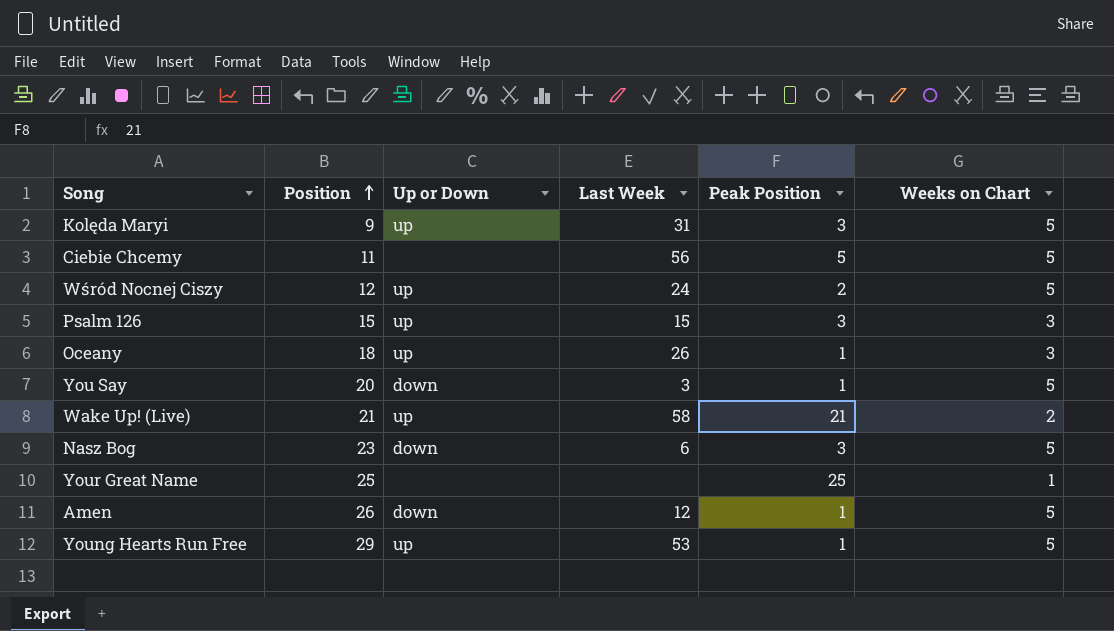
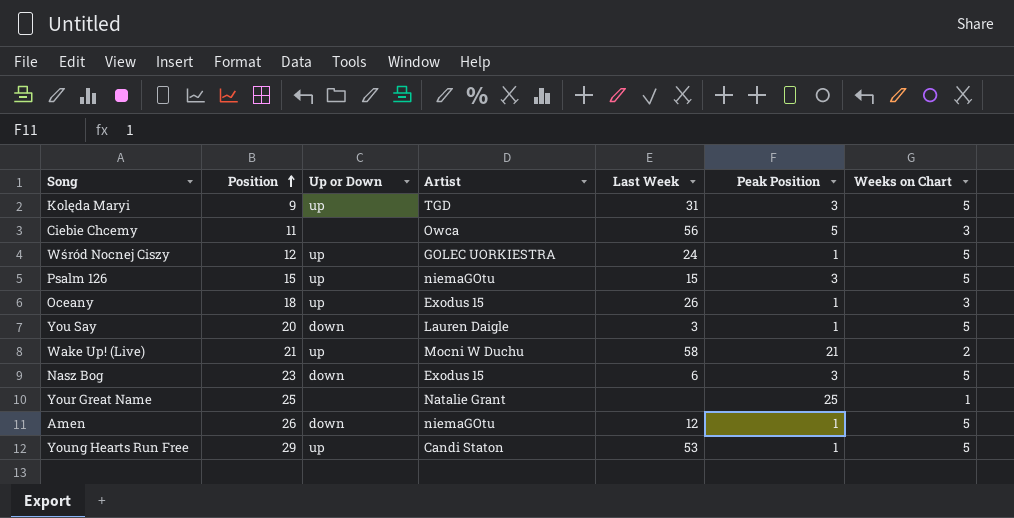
column Artist | position: none -> 4
Ciebie Chcemy | Weeks on Chart: 5 -> 3
Wśród Nocnej Ciszy | Peak Position: 2 -> 1
Psalm 126 | Weeks on Chart: 3 -> 5

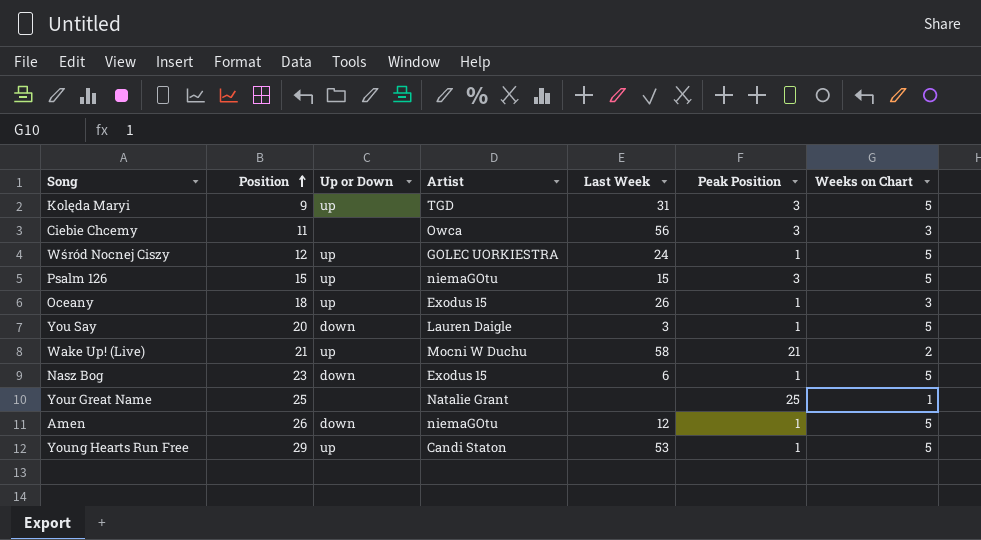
Ciebie Chcemy | Peak Position: 5 -> 3
Nasz Bog | Peak Position: 3 -> 1

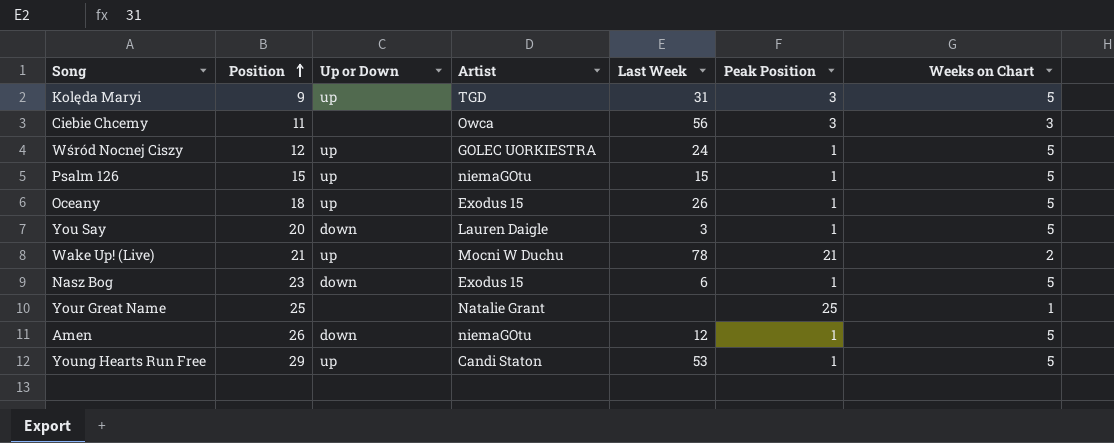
Psalm 126 | Peak Position: 3 -> 1
Oceany | Weeks on Chart: 3 -> 5
Wake Up! (Live) | Last Week: 58 -> 78

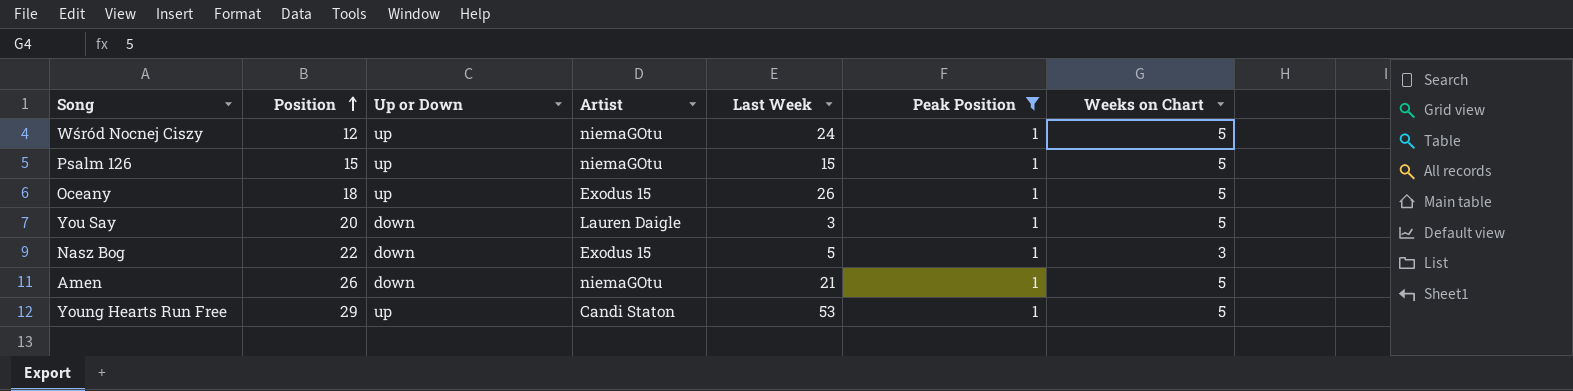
filter: none -> Peak Position = 1
Wśród Nocnej Ciszy | Artist: GOLEC UORKIESTRA -> niemaGOtu
Nasz Bog | Position: 23 -> 22
Nasz Bog | Last Week: 6 -> 5
Nasz Bog | Weeks on Chart: 5 -> 3
Amen | Last Week: 12 -> 21

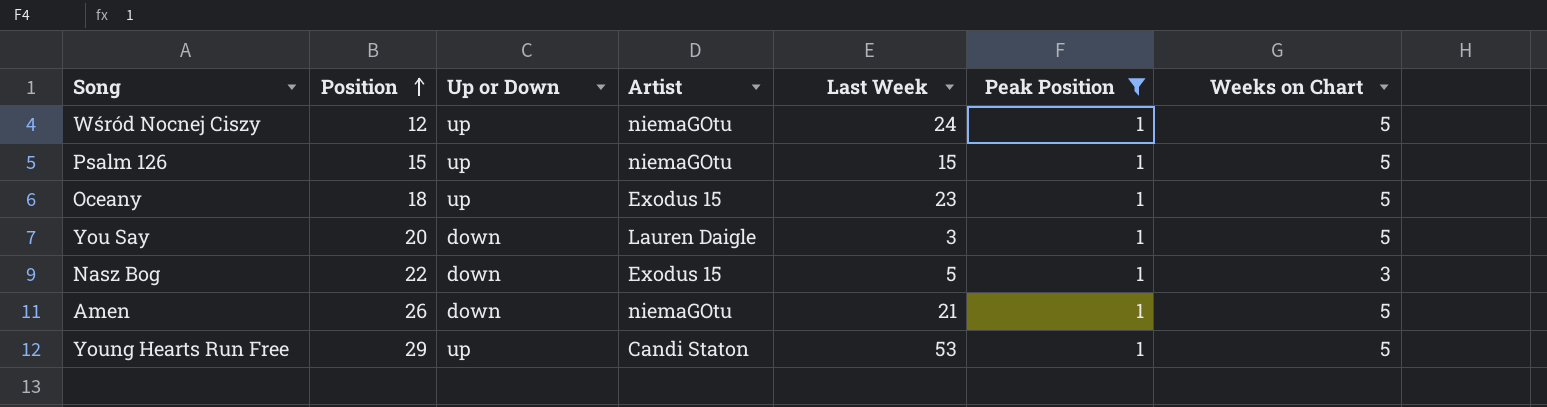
Oceany | Last Week: 26 -> 23

